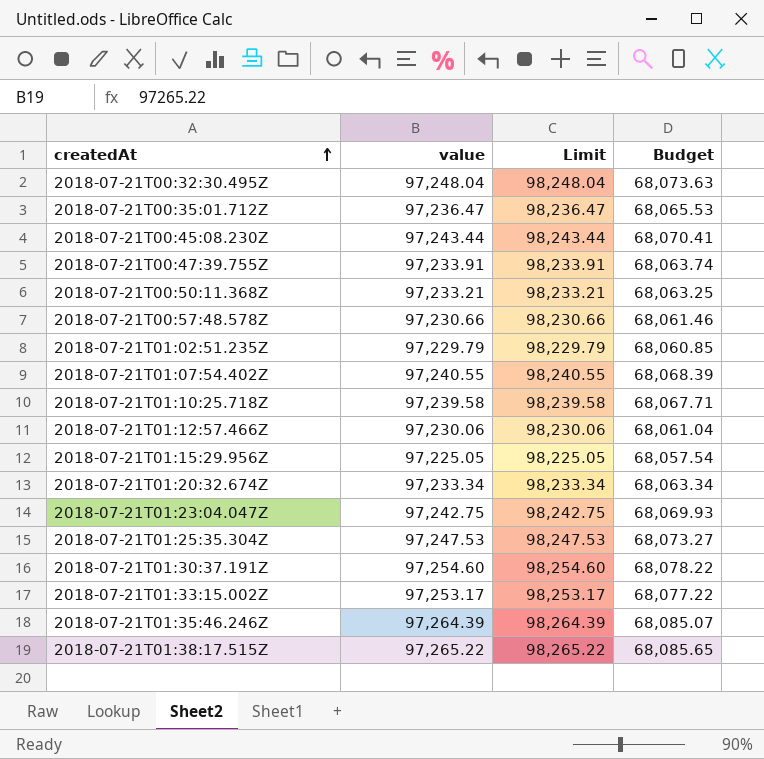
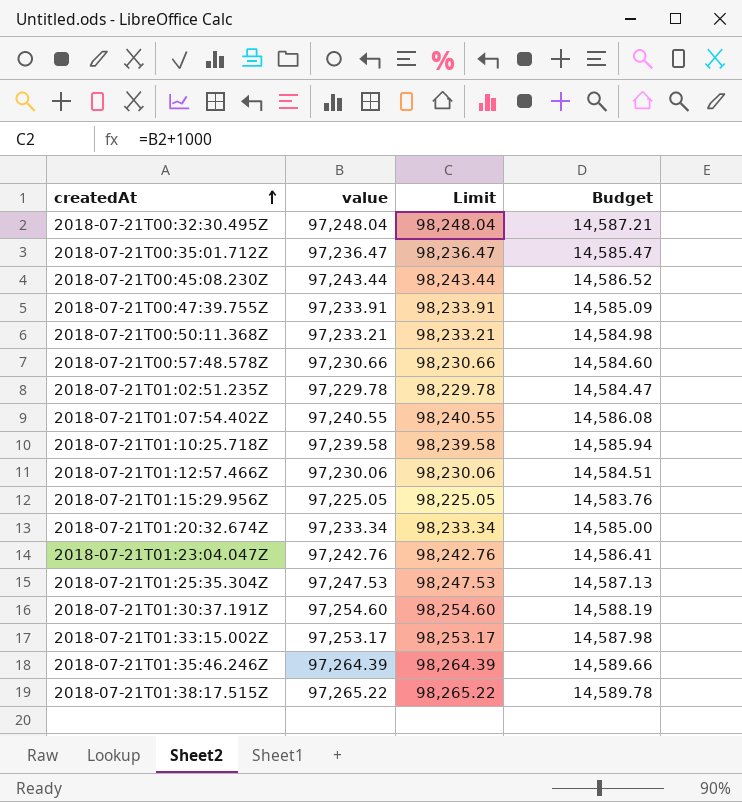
column Budget | formula: [value] * 0.7 -> [value] * 0.15
2018-07-21T01:02:51.235Z | value: 97,229.79 -> 97,229.78
2018-07-21T01:02:51.235Z | Limit: 98,229.79 -> 98,229.78
2018-07-21T01:23:04.047Z | value: 97,242.75 -> 97,242.76
2018-07-21T01:23:04.047Z | Limit: 98,242.75 -> 98,242.76

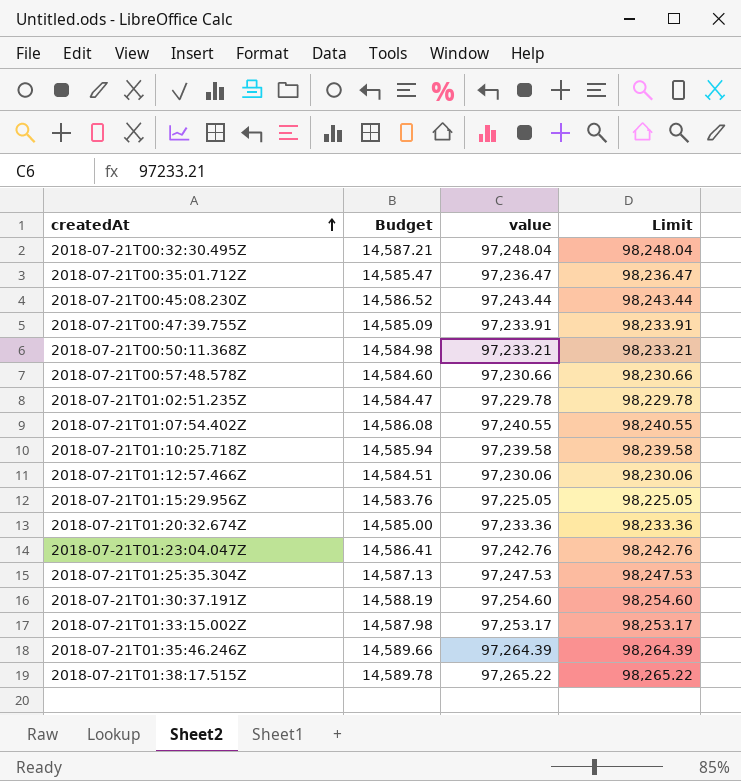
column Budget | position: 4 -> 2
2018-07-21T01:20:32.674Z | value: 97,233.34 -> 97,233.36
2018-07-21T01:20:32.674Z | Limit: 98,233.34 -> 98,233.36

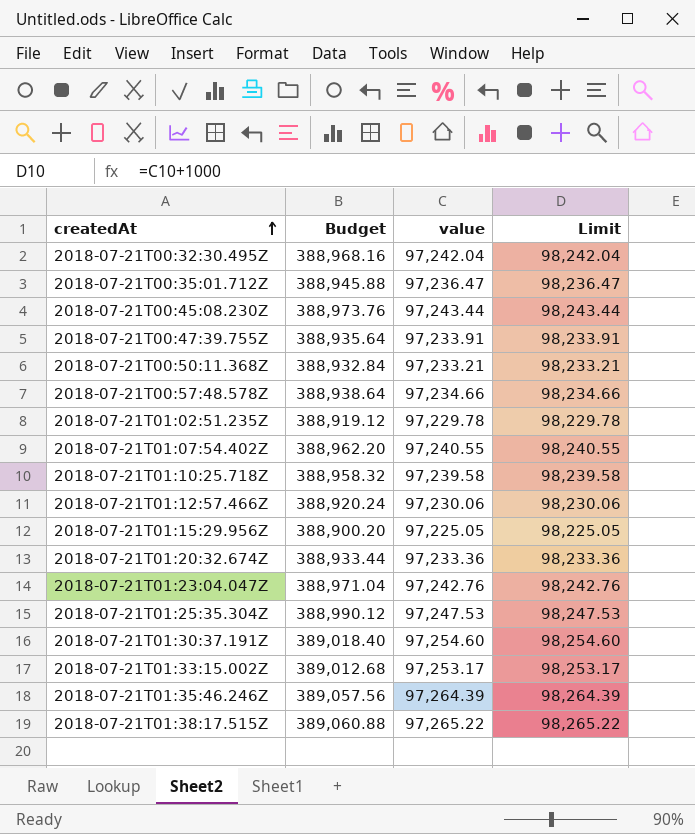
column Budget | formula: [value] * 0.15 -> [value] * 4
2018-07-21T00:32:30.495Z | value: 97,248.04 -> 97,242.04
2018-07-21T00:32:30.495Z | Limit: 98,248.04 -> 98,242.04
2018-07-21T00:57:48.578Z | value: 97,230.66 -> 97,234.66
2018-07-21T00:57:48.578Z | Limit: 98,230.66 -> 98,234.66

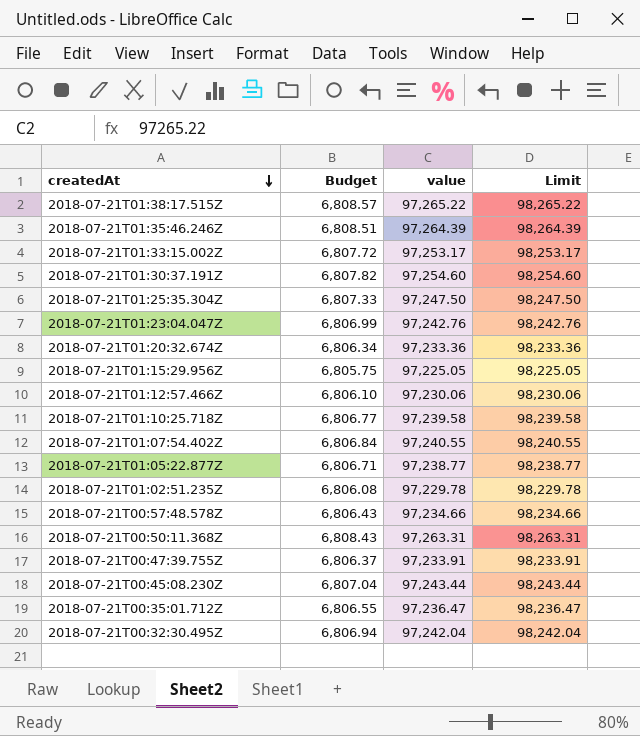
row order: createdAt ascending -> createdAt descending
column Budget | formula: [value] * 4 -> [value] * 0.07
2018-07-21T01:25:35.304Z | value: 97,247.53 -> 97,247.50
2018-07-21T01:25:35.304Z | Limit: 98,247.53 -> 98,247.50
row 2018-07-21T01:05:22.877Z: none -> 6,806.71 | 97,238.77 | 98,238.77
2018-07-21T00:50:11.368Z | value: 97,233.21 -> 97,263.31
2018-07-21T00:50:11.368Z | Limit: 98,233.21 -> 98,263.31

